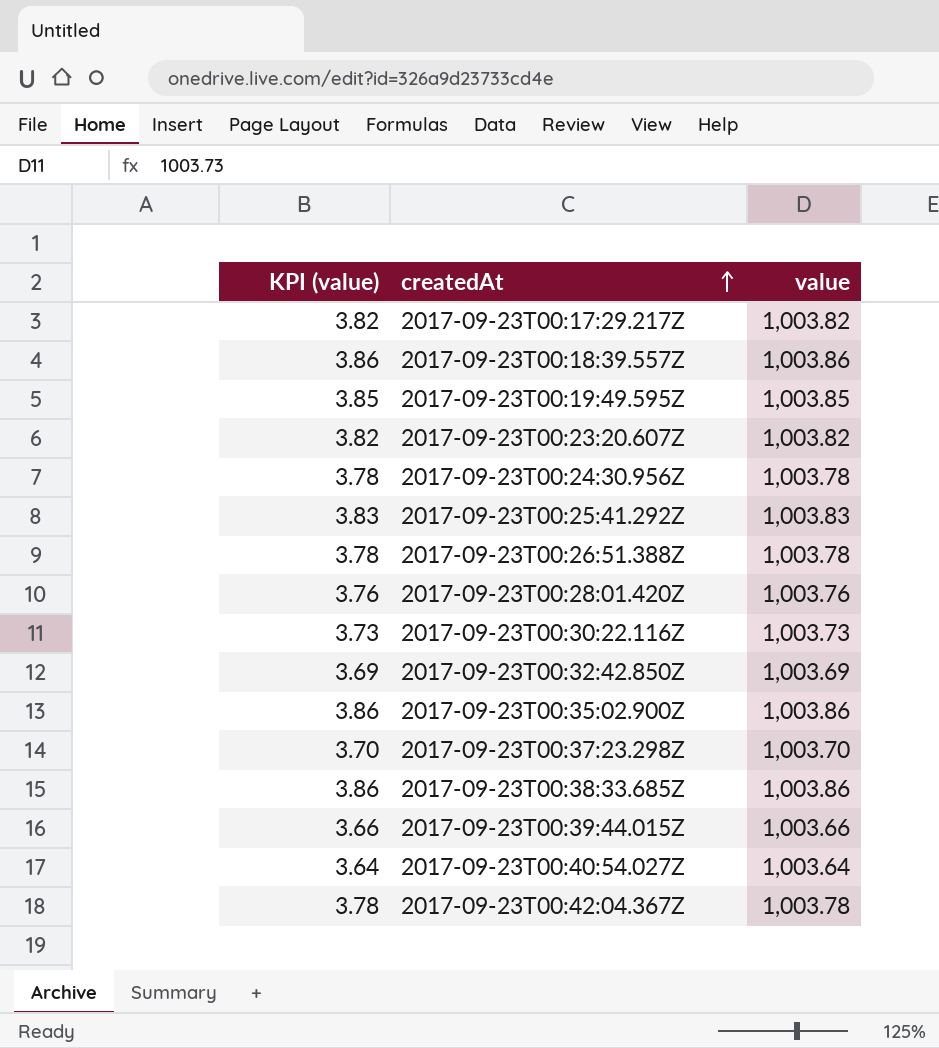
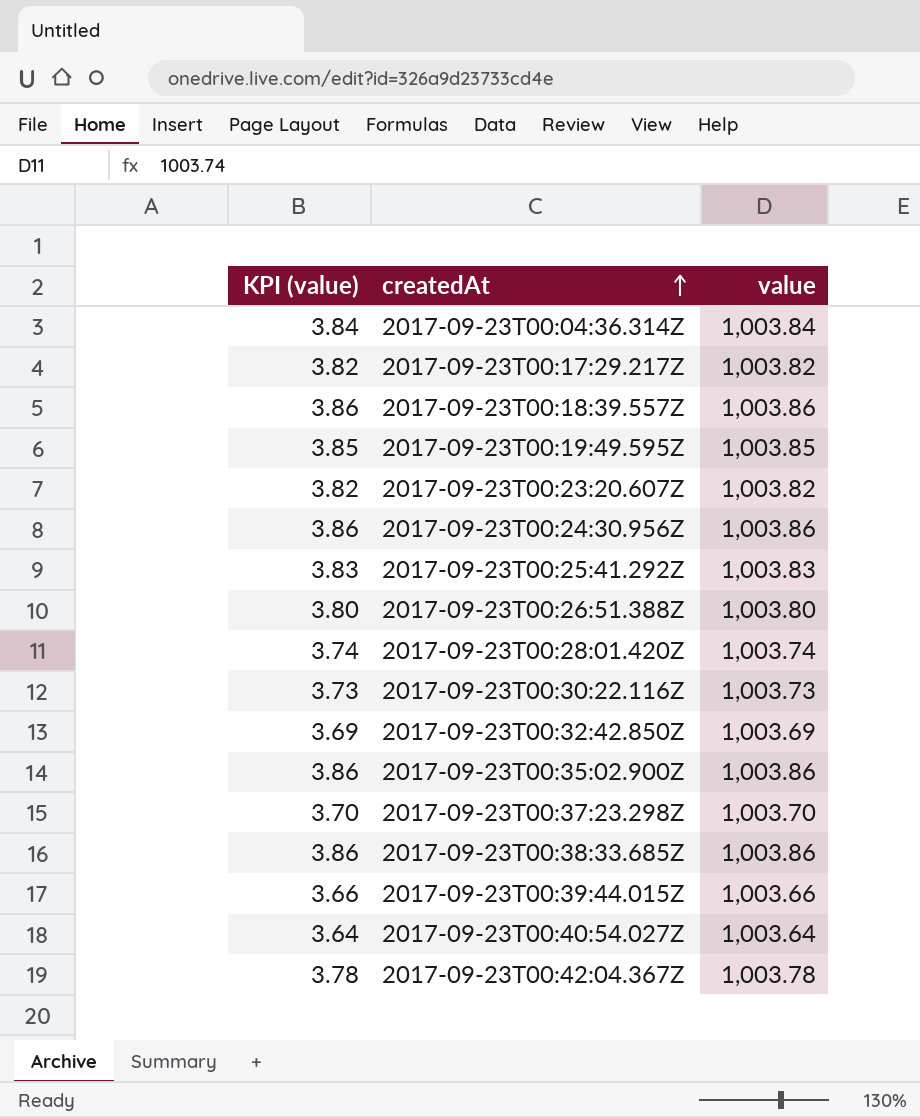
row 2017-09-23T00:04:36.314Z: none -> 3.84 | 1,003.84
2017-09-23T00:24:30.956Z | KPI (value): 3.78 -> 3.86
2017-09-23T00:24:30.956Z | value: 1,003.78 -> 1,003.86
2017-09-23T00:26:51.388Z | KPI (value): 3.78 -> 3.80
2017-09-23T00:26:51.388Z | value: 1,003.78 -> 1,003.80
2017-09-23T00:28:01.420Z | KPI (value): 3.76 -> 3.74
2017-09-23T00:28:01.420Z | value: 1,003.76 -> 1,003.74

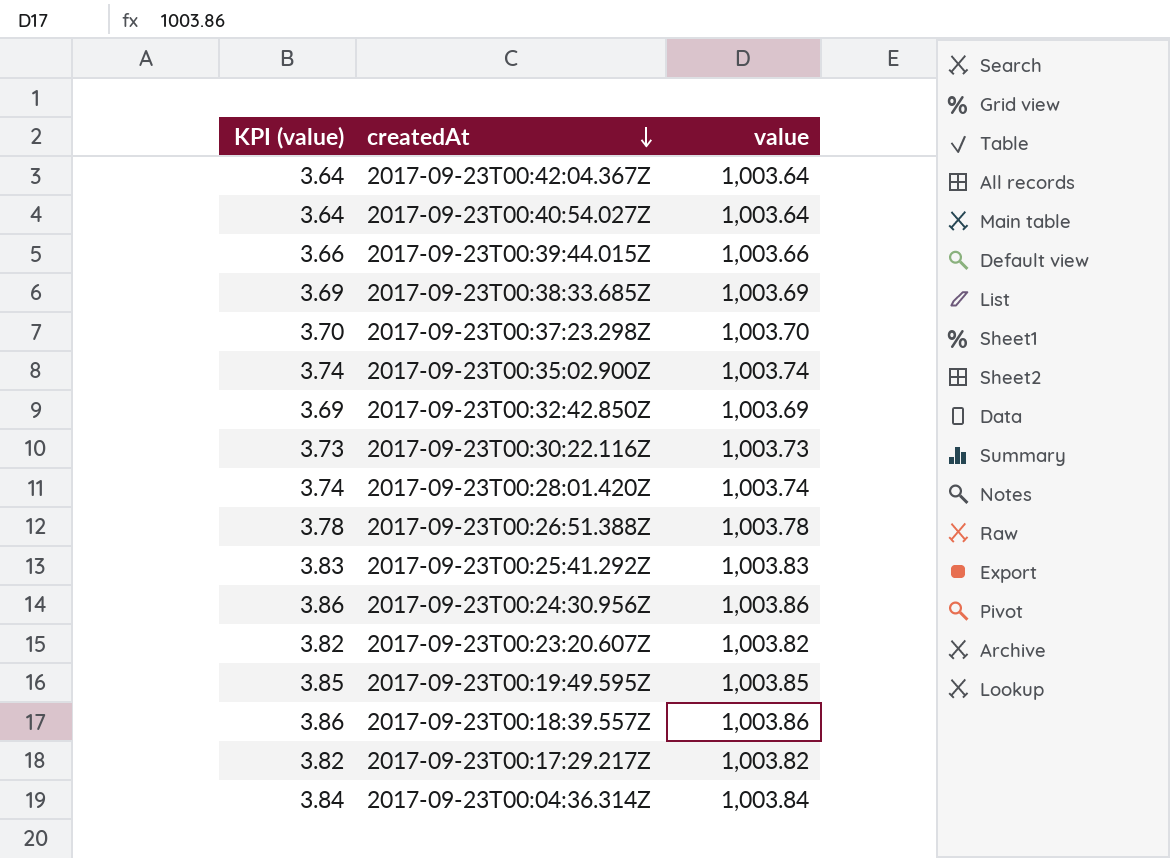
row order: createdAt ascending -> createdAt descending
2017-09-23T00:42:04.367Z | KPI (value): 3.78 -> 3.64
2017-09-23T00:42:04.367Z | value: 1,003.78 -> 1,003.64
2017-09-23T00:38:33.685Z | KPI (value): 3.86 -> 3.69
2017-09-23T00:38:33.685Z | value: 1,003.86 -> 1,003.69
2017-09-23T00:35:02.900Z | KPI (value): 3.86 -> 3.74
2017-09-23T00:35:02.900Z | value: 1,003.86 -> 1,003.74
2017-09-23T00:26:51.388Z | KPI (value): 3.80 -> 3.78
2017-09-23T00:26:51.388Z | value: 1,003.80 -> 1,003.78

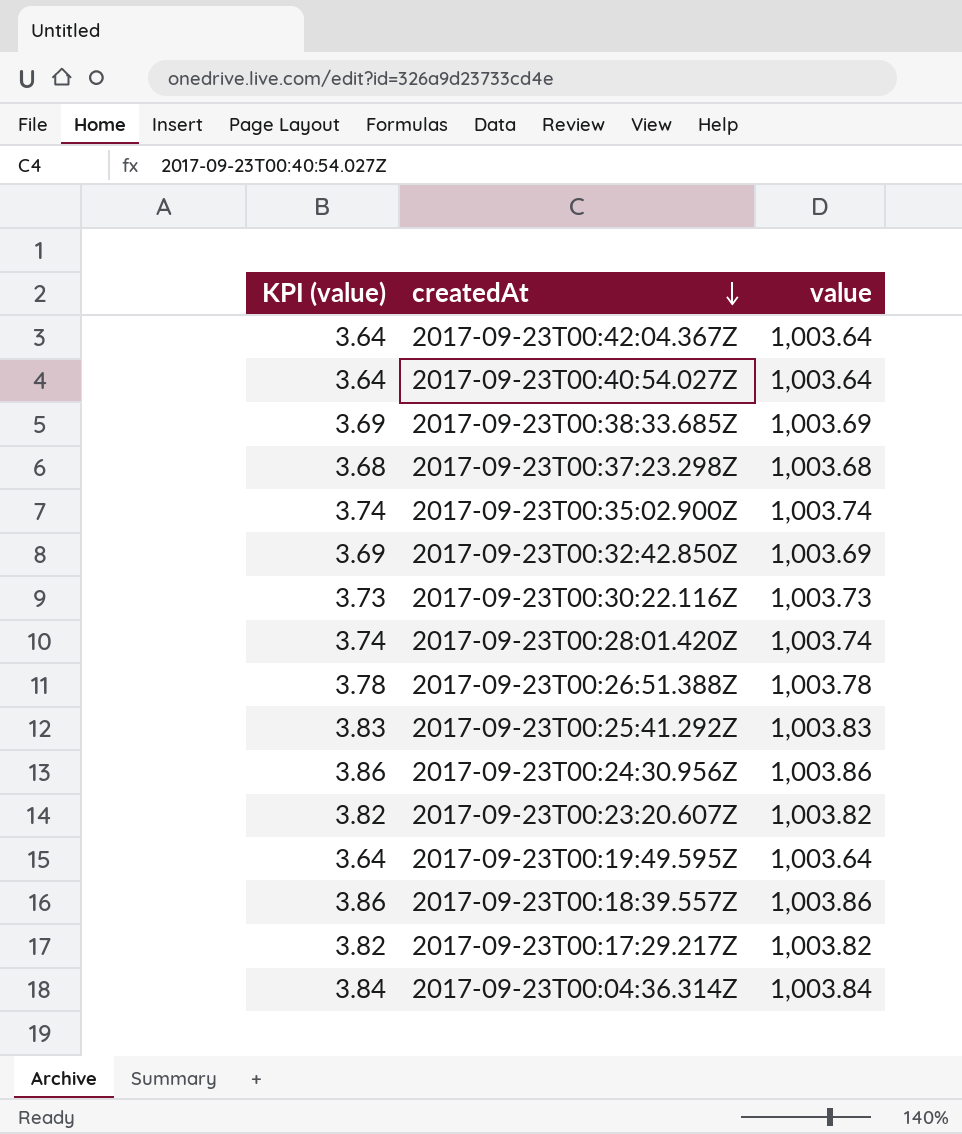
row 2017-09-23T00:39:44.015Z: 3.66 | 1,003.66 -> none
2017-09-23T00:37:23.298Z | KPI (value): 3.70 -> 3.68
2017-09-23T00:37:23.298Z | value: 1,003.70 -> 1,003.68
2017-09-23T00:19:49.595Z | KPI (value): 3.85 -> 3.64
2017-09-23T00:19:49.595Z | value: 1,003.85 -> 1,003.64

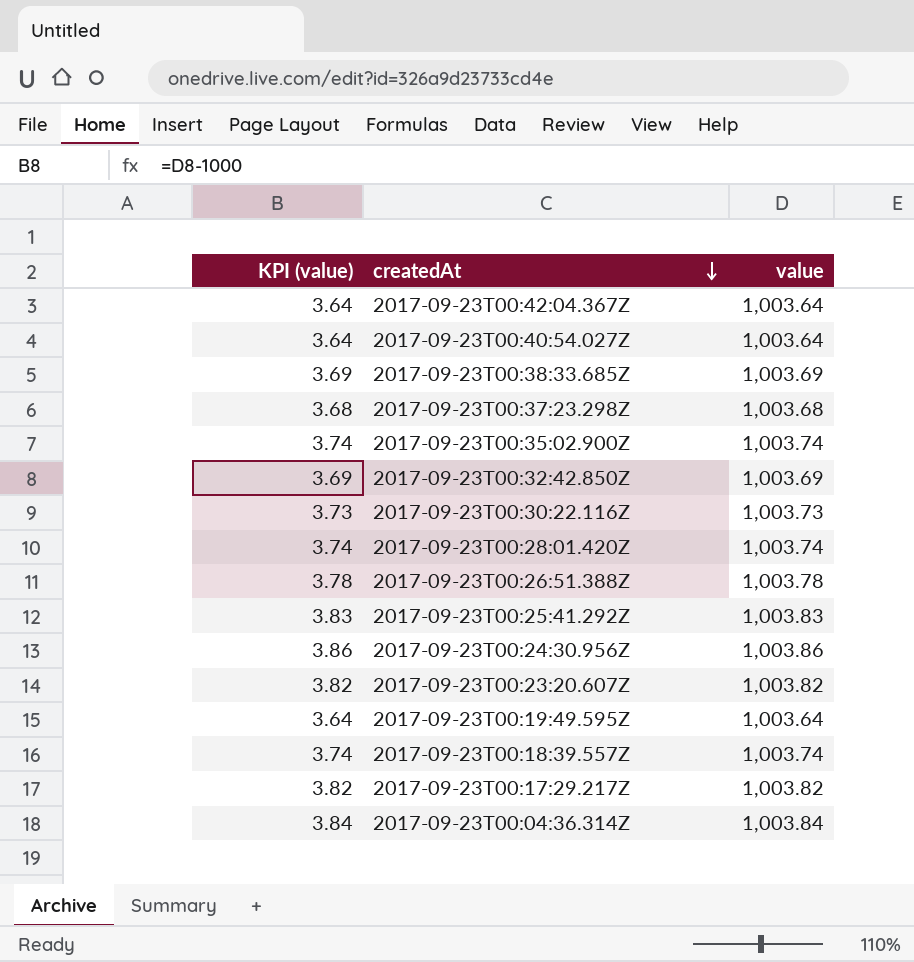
2017-09-23T00:18:39.557Z | KPI (value): 3.86 -> 3.74
2017-09-23T00:18:39.557Z | value: 1,003.86 -> 1,003.74

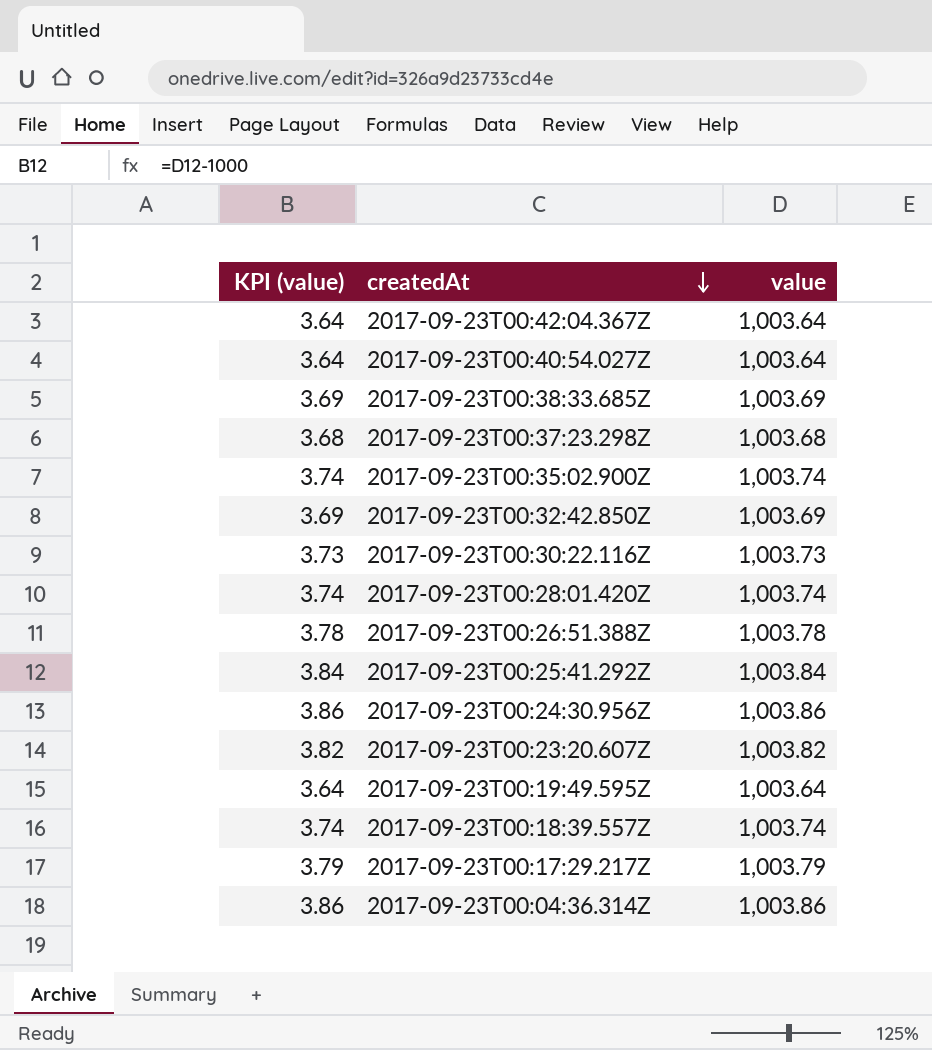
2017-09-23T00:25:41.292Z | KPI (value): 3.83 -> 3.84
2017-09-23T00:25:41.292Z | value: 1,003.83 -> 1,003.84
2017-09-23T00:17:29.217Z | KPI (value): 3.82 -> 3.79
2017-09-23T00:17:29.217Z | value: 1,003.82 -> 1,003.79
2017-09-23T00:04:36.314Z | KPI (value): 3.84 -> 3.86
2017-09-23T00:04:36.314Z | value: 1,003.84 -> 1,003.86

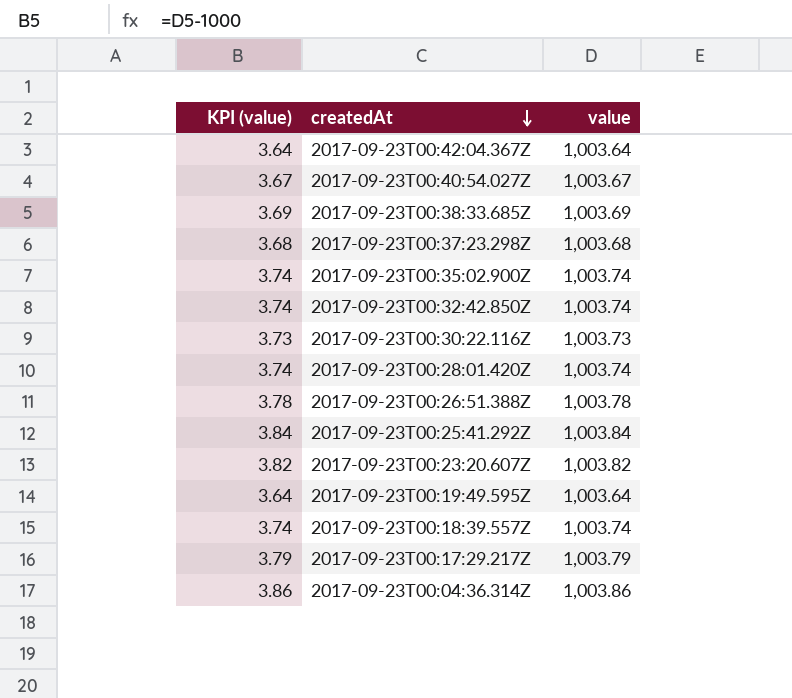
row 2017-09-23T00:24:30.956Z: 3.86 | 1,003.86 -> none
2017-09-23T00:40:54.027Z | KPI (value): 3.64 -> 3.67
2017-09-23T00:40:54.027Z | value: 1,003.64 -> 1,003.67
2017-09-23T00:32:42.850Z | KPI (value): 3.69 -> 3.74
2017-09-23T00:32:42.850Z | value: 1,003.69 -> 1,003.74

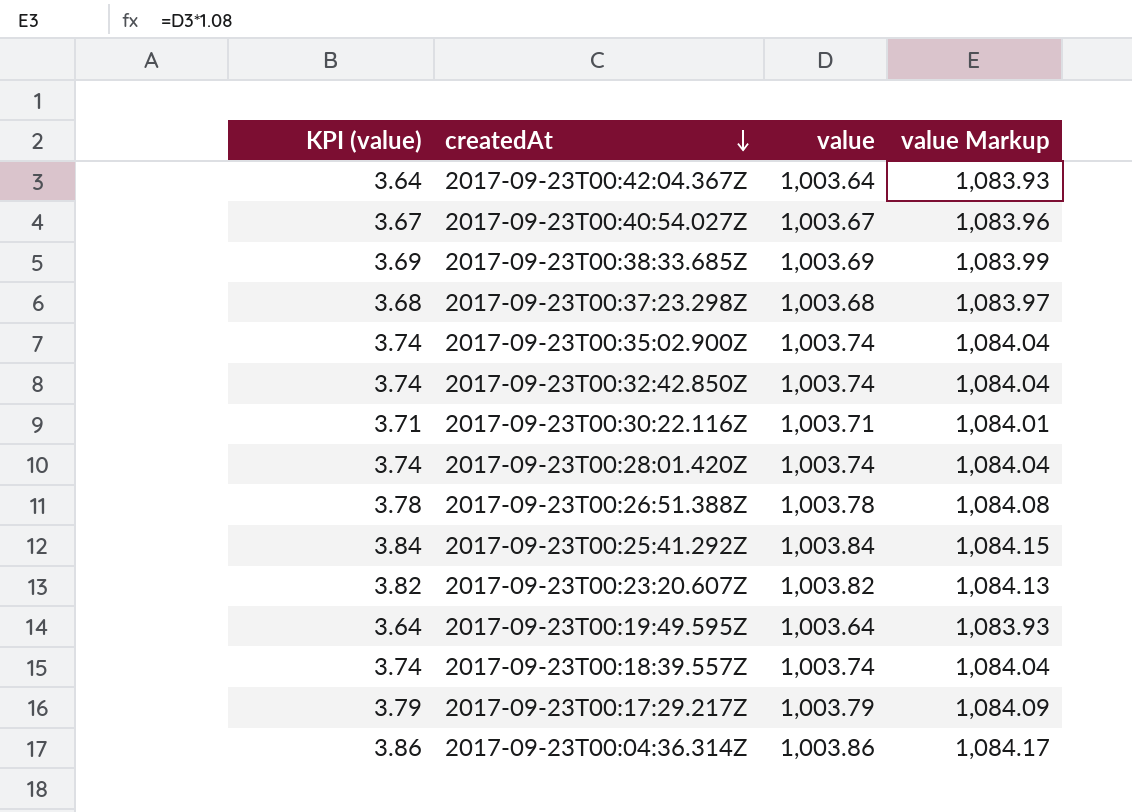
column value Markup | formula: none -> [value] * 1.08
2017-09-23T00:30:22.116Z | KPI (value): 3.73 -> 3.71
2017-09-23T00:30:22.116Z | value: 1,003.73 -> 1,003.71

